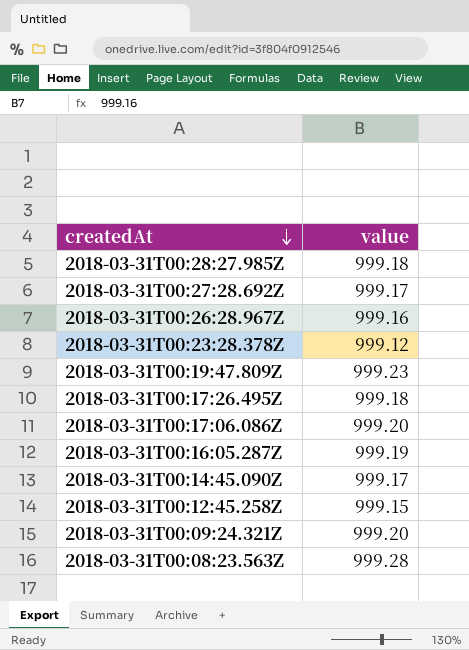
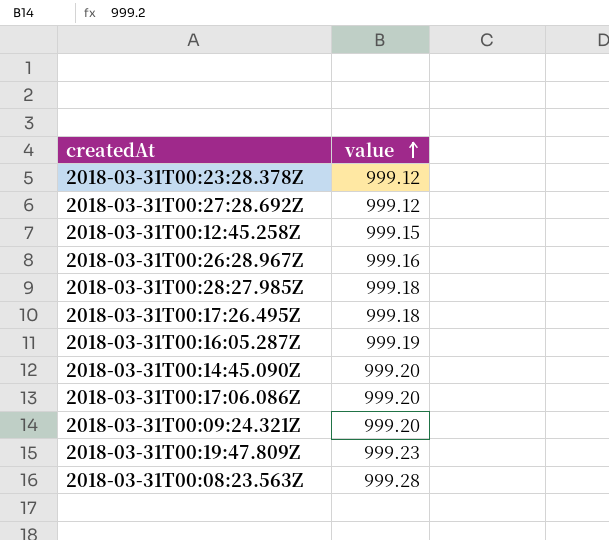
row order: createdAt descending -> value ascending
2018-03-31T00:27:28.692Z | value: 999.17 -> 999.12
2018-03-31T00:14:45.090Z | value: 999.17 -> 999.20

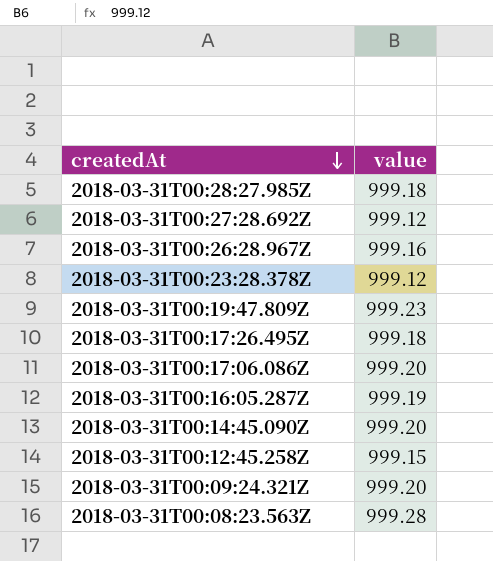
row order: value ascending -> createdAt descending

